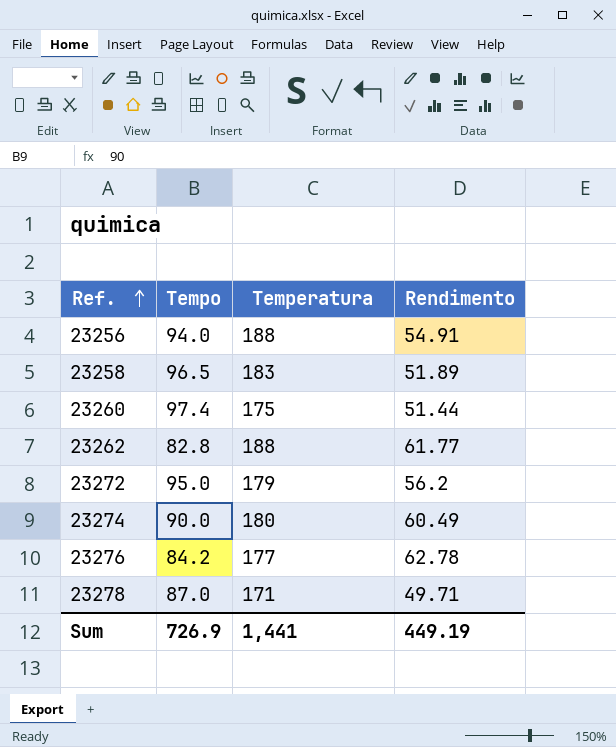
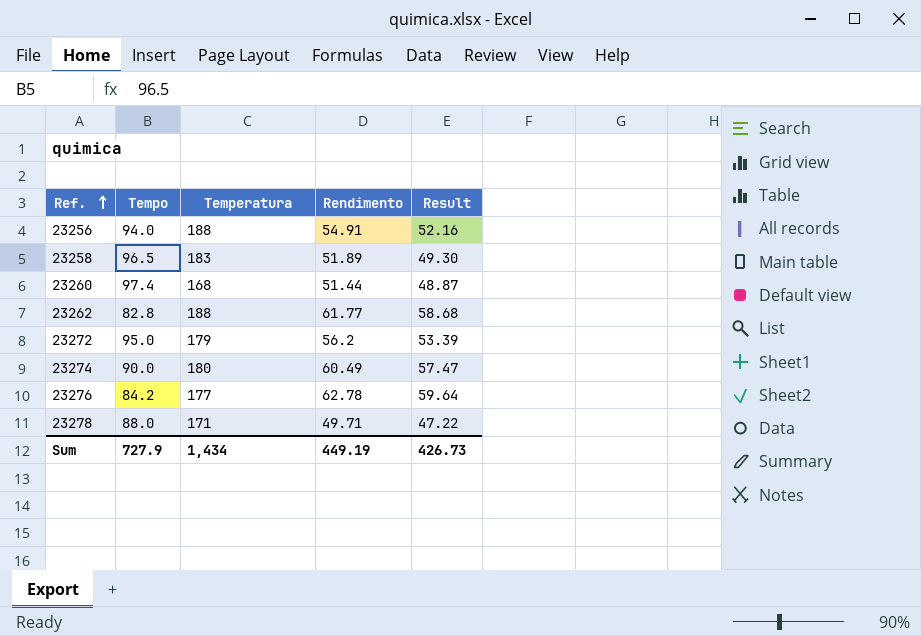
column Result | formula: none -> [Rendimento] * 0.95
23260 | Temperatura: 175 -> 168
23278 | Tempo: 87.0 -> 88.0
Sum | Tempo: 726.9 -> 727.9
Sum | Temperatura: 1,441 -> 1,434

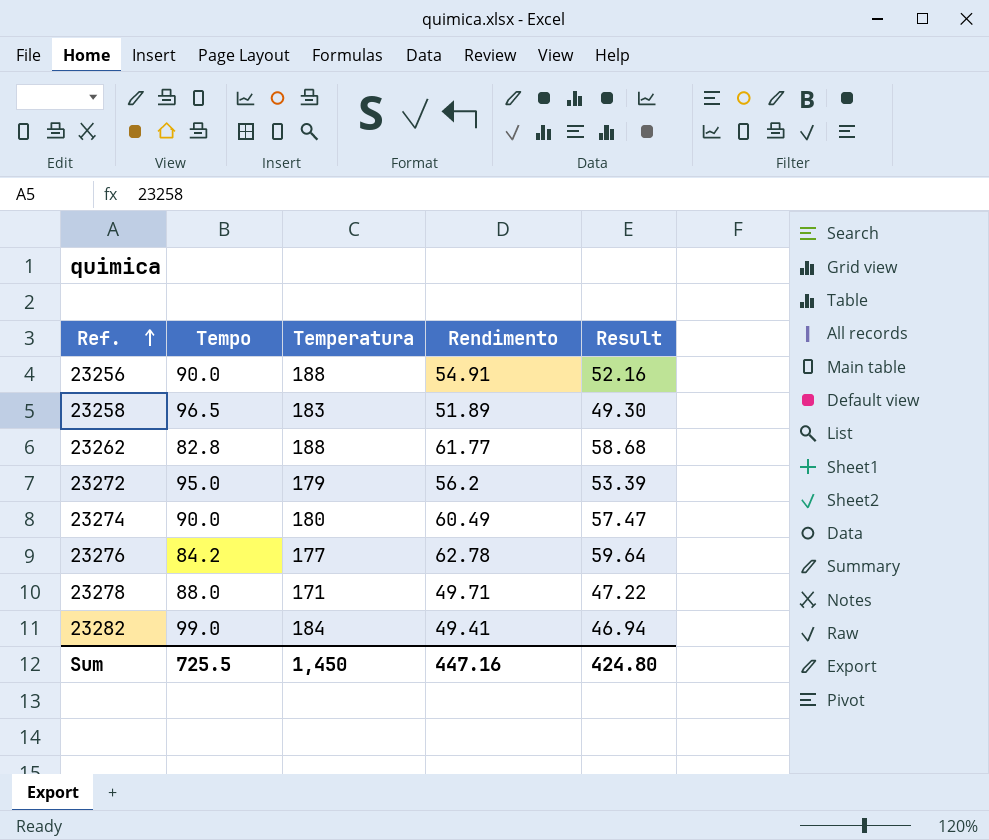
row 23260: 97.4 | 168 | 51.44 | 48.87 -> none
23256 | Tempo: 94.0 -> 90.0
row 23282: none -> 99.0 | 184 | 49.41 | 46.94
Sum | Tempo: 727.9 -> 725.5
Sum | Temperatura: 1,434 -> 1,450
Sum | Rendimento: 449.19 -> 447.16
Sum | Result: 426.73 -> 424.80

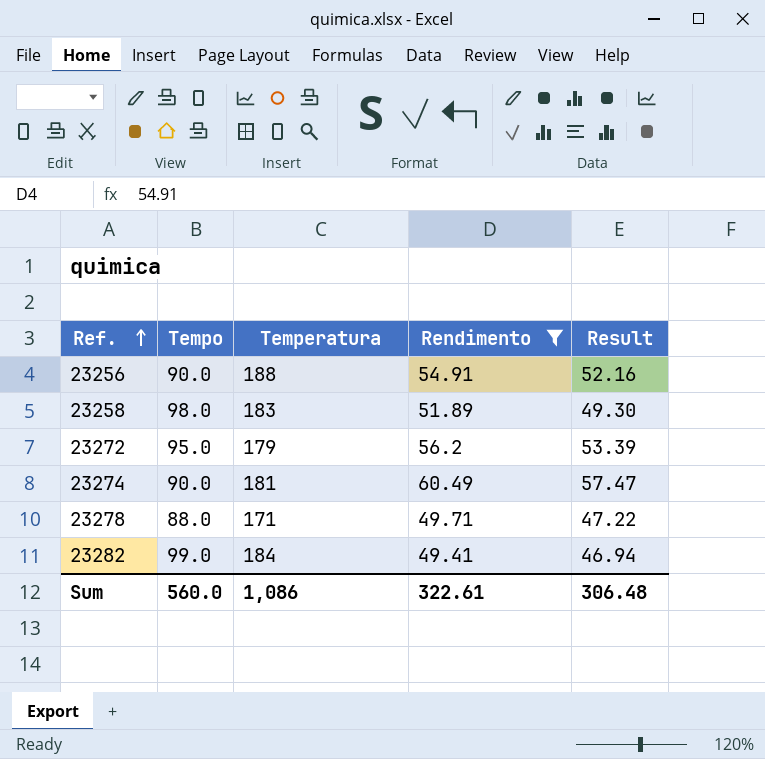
filter: none -> Rendimento <= 60.49
23258 | Tempo: 96.5 -> 98.0
23274 | Temperatura: 180 -> 181
Sum | Tempo: 725.5 -> 560.0
Sum | Temperatura: 1,450 -> 1,086
Sum | Rendimento: 447.16 -> 322.61
Sum | Result: 424.80 -> 306.48

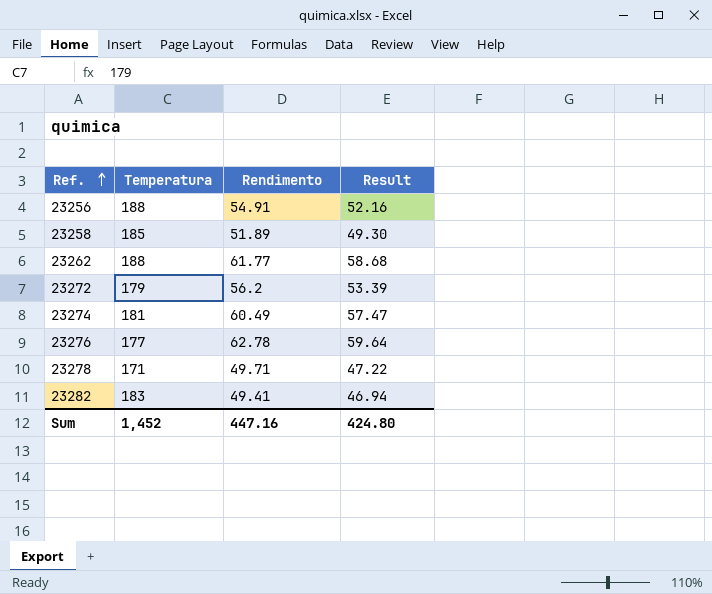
filter: Rendimento <= 60.49 -> none
column Tempo | position: 2 -> none
23258 | Temperatura: 183 -> 185
23282 | Temperatura: 184 -> 183
Sum | Temperatura: 1,086 -> 1,452
Sum | Rendimento: 322.61 -> 447.16
Sum | Result: 306.48 -> 424.80

